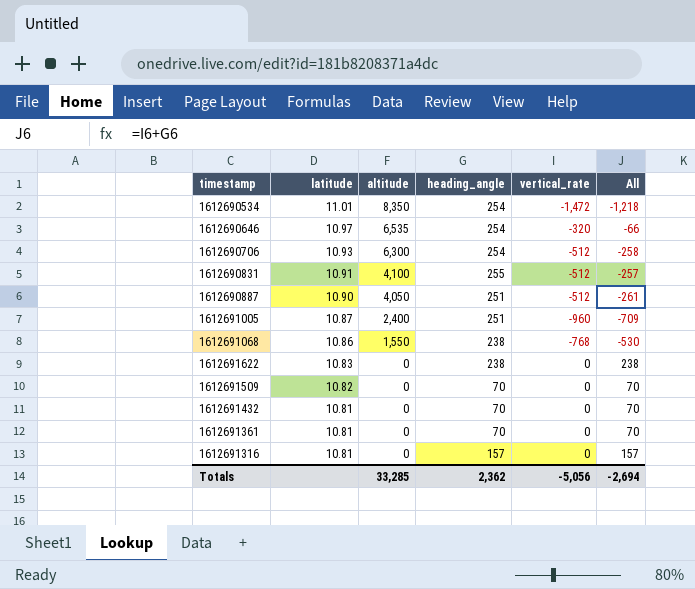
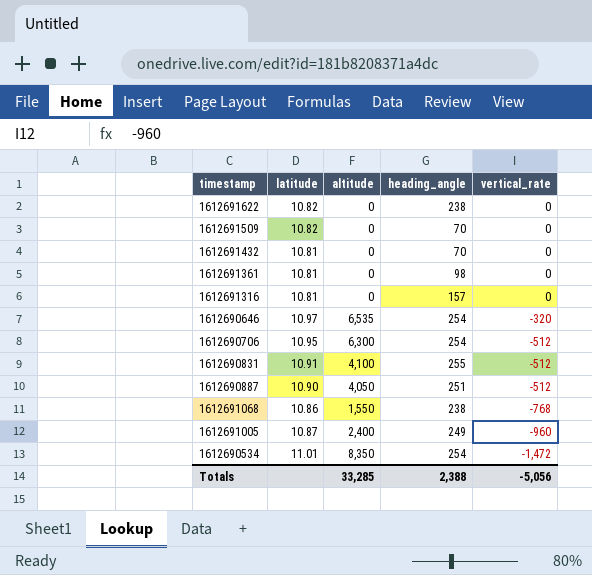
row order: latitude descending -> vertical_rate descending
column All | formula: [heading_angle] + [vertical_rate] -> none
1612691622 | latitude: 10.83 -> 10.82
1612691361 | heading_angle: 70 -> 98
1612690706 | latitude: 10.93 -> 10.95
1612691005 | heading_angle: 251 -> 249
Totals | heading_angle: 2,362 -> 2,388

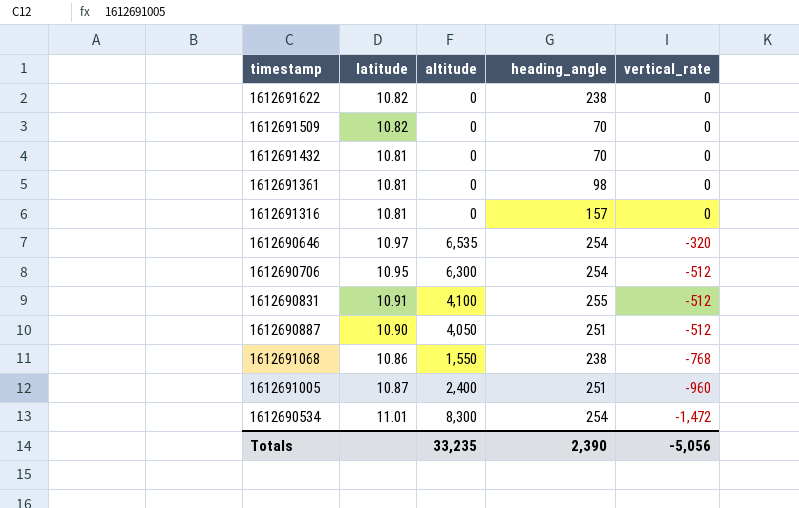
1612691005 | heading_angle: 249 -> 251
1612690534 | altitude: 8,350 -> 8,300
Totals | altitude: 33,285 -> 33,235
Totals | heading_angle: 2,388 -> 2,390

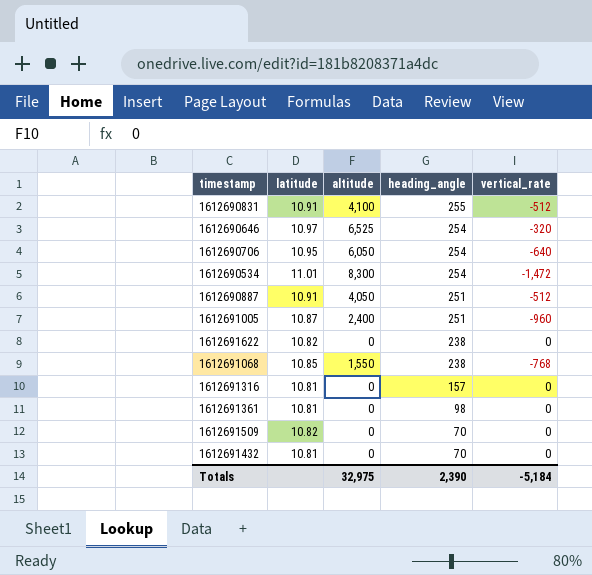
row order: vertical_rate descending -> heading_angle descending
1612690646 | altitude: 6,535 -> 6,525
1612690706 | altitude: 6,300 -> 6,050
1612690706 | vertical_rate: -512 -> -640
1612690887 | latitude: 10.90 -> 10.91
1612691068 | latitude: 10.86 -> 10.85
Totals | altitude: 33,235 -> 32,975
Totals | vertical_rate: -5,056 -> -5,184

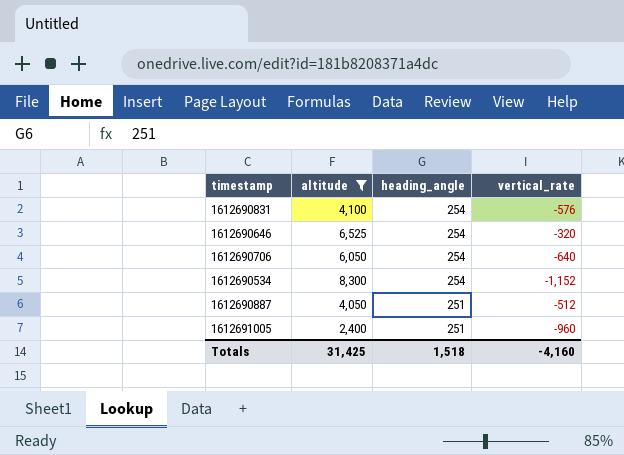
filter: none -> altitude >= 2,400
column latitude | position: 2 -> none
1612690831 | heading_angle: 255 -> 254
1612690831 | vertical_rate: -512 -> -576
1612690534 | vertical_rate: -1,472 -> -1,152
Totals | altitude: 32,975 -> 31,425
Totals | heading_angle: 2,390 -> 1,518
Totals | vertical_rate: -5,184 -> -4,160

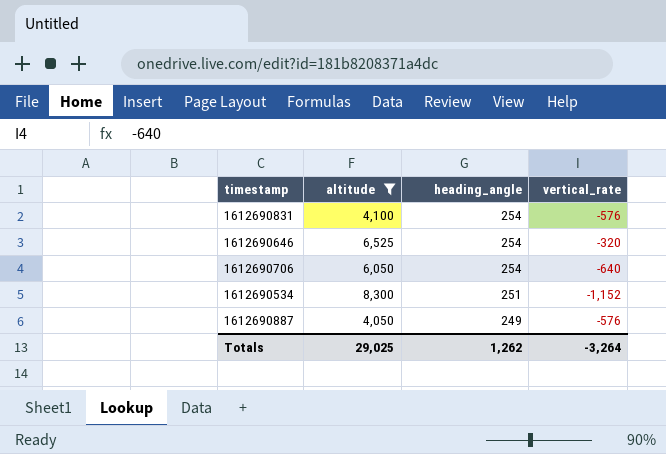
row 1612691005: 2,400 | 251 | -960 -> none
1612690534 | heading_angle: 254 -> 251
1612690887 | heading_angle: 251 -> 249
1612690887 | vertical_rate: -512 -> -576
Totals | altitude: 31,425 -> 29,025
Totals | heading_angle: 1,518 -> 1,262
Totals | vertical_rate: -4,160 -> -3,264

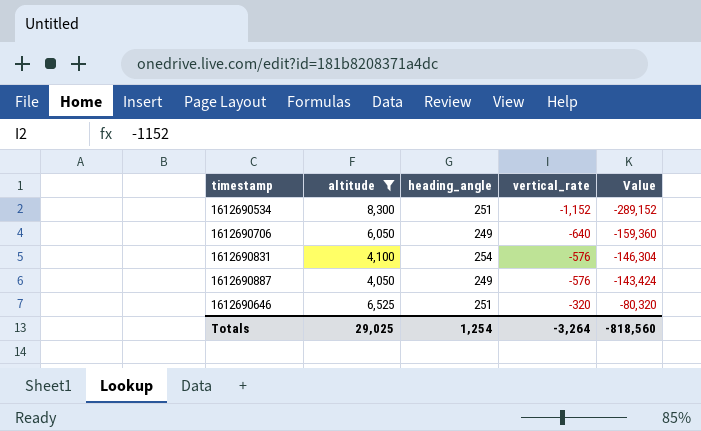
row order: heading_angle descending -> vertical_rate ascending
column Value | formula: none -> [heading_angle] * [vertical_rate]
1612690706 | heading_angle: 254 -> 249
1612690646 | heading_angle: 254 -> 251
Totals | heading_angle: 1,262 -> 1,254

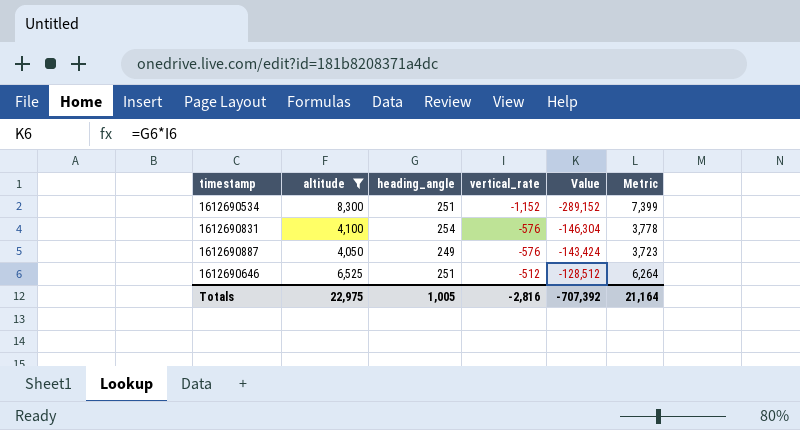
column Metric | formula: none -> [altitude] + [heading_angle] + [vertical_rate]
row 1612690706: 6,050 | 249 | -640 | -159,360 -> none
1612690646 | vertical_rate: -320 -> -512
1612690646 | Value: -80,320 -> -128,512
Totals | altitude: 29,025 -> 22,975
Totals | heading_angle: 1,254 -> 1,005
Totals | vertical_rate: -3,264 -> -2,816
Totals | Value: -818,560 -> -707,392

